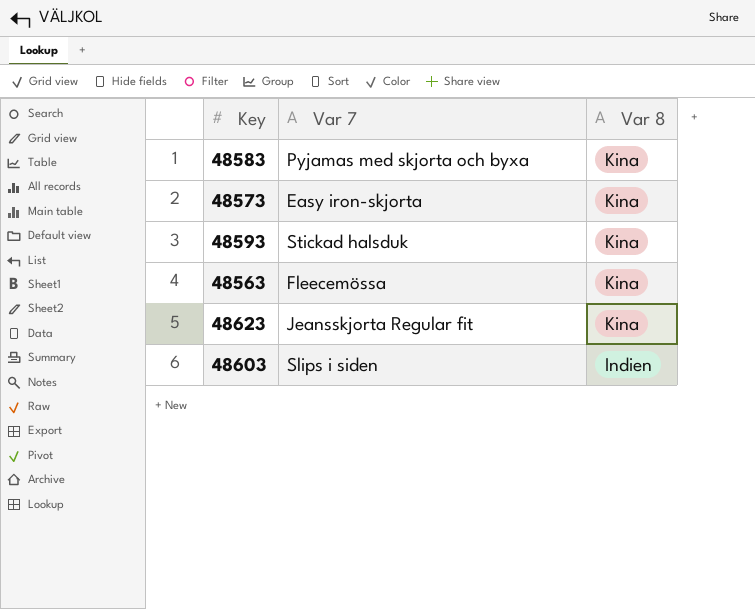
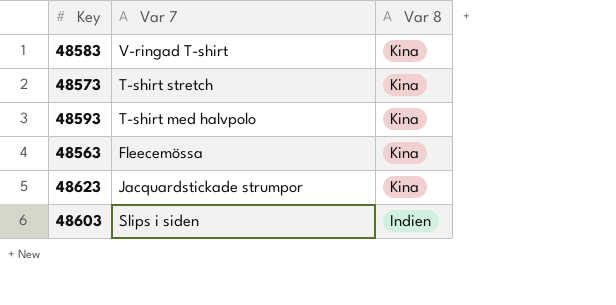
48583 | Var 7: Pyjamas med skjorta och byxa -> V-ringad T-shirt
48573 | Var 7: Easy iron-skjorta -> T-shirt stretch
48593 | Var 7: Stickad halsduk -> T-shirt med halvpolo
48623 | Var 7: Jeansskjorta Regular fit -> Jacquardstickade strumpor

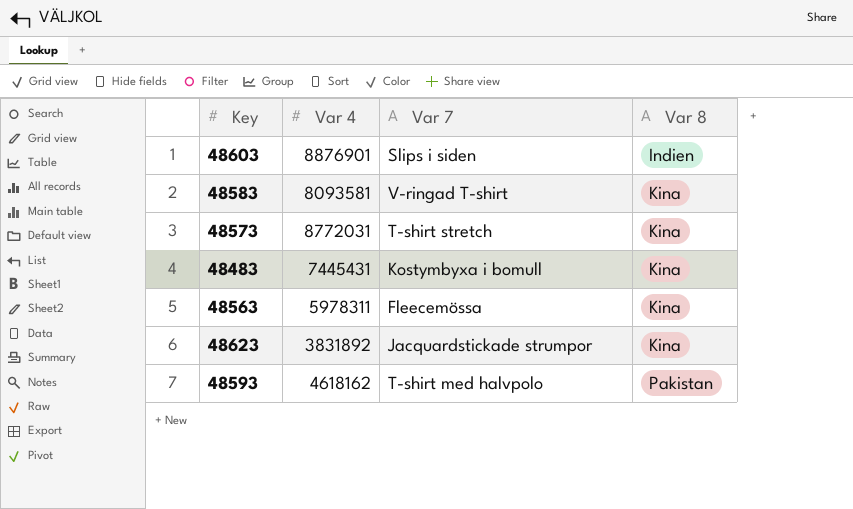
row order: Var 8 descending -> Var 8 ascending
column Var 4 | position: none -> 2
row 48483: none -> 7445431 | Kostymbyxa i bomull | Kina
48593 | Var 8: Kina -> Pakistan

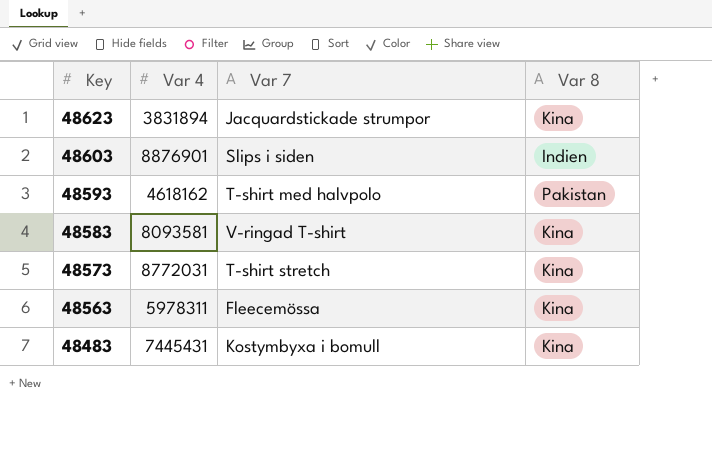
row order: Var 8 ascending -> Key descending
48623 | Var 4: 3831892 -> 3831894

